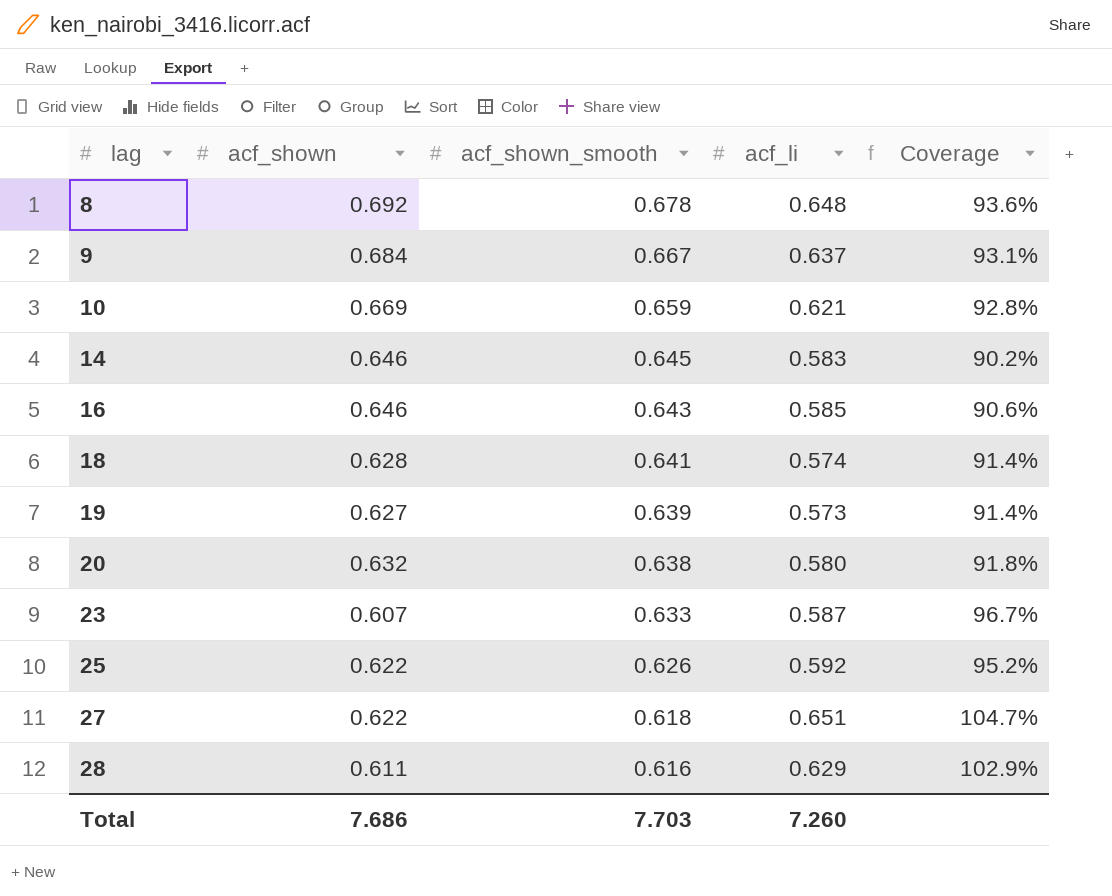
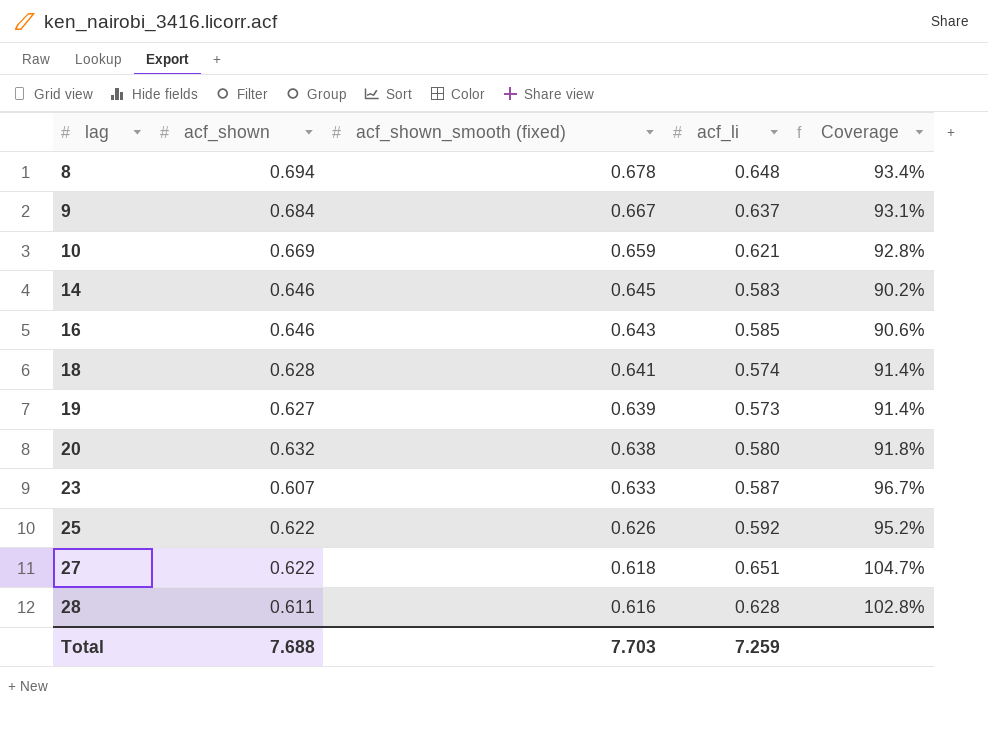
column name: acf_shown_smooth -> acf_shown_smooth (fixed)
8 | acf_shown: 0.692 -> 0.694
8 | Coverage: 93.6% -> 93.4%
28 | acf_li: 0.629 -> 0.628
28 | Coverage: 102.9% -> 102.8%
Total | acf_shown: 7.686 -> 7.688
Total | acf_li: 7.260 -> 7.259

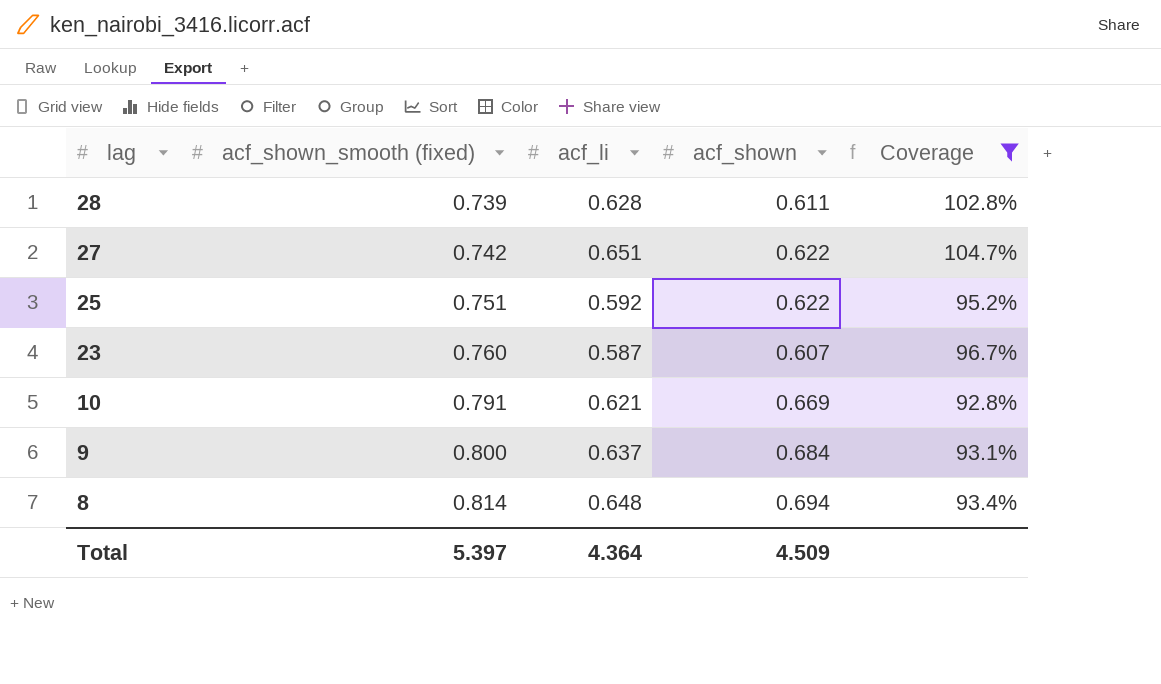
filter: none -> Coverage >= 92.8%
row order: lag ascending -> lag descending
column acf_shown | position: 2 -> 4
28 | acf_shown_smooth (fixed): 0.616 -> 0.739
27 | acf_shown_smooth (fixed): 0.618 -> 0.742
25 | acf_shown_smooth (fixed): 0.626 -> 0.751
23 | acf_shown_smooth (fixed): 0.633 -> 0.760
10 | acf_shown_smooth (fixed): 0.659 -> 0.791
9 | acf_shown_smooth (fixed): 0.667 -> 0.800
8 | acf_shown_smooth (fixed): 0.678 -> 0.814
Total | acf_shown_smooth (fixed): 7.703 -> 5.397
Total | acf_li: 7.259 -> 4.364
Total | acf_shown: 7.688 -> 4.509

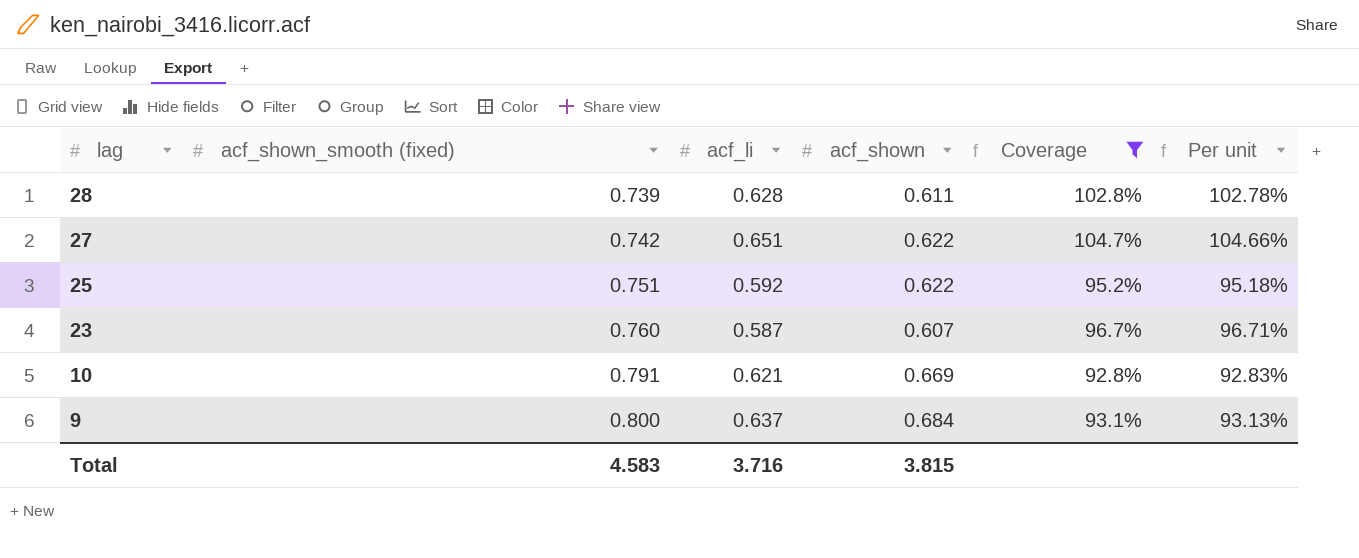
column Per unit | formula: none -> [acf_li] / [acf_shown]
row 8: 0.814 | 0.648 | 0.694 | 93.4% -> none
Total | acf_shown_smooth (fixed): 5.397 -> 4.583
Total | acf_li: 4.364 -> 3.716
Total | acf_shown: 4.509 -> 3.815

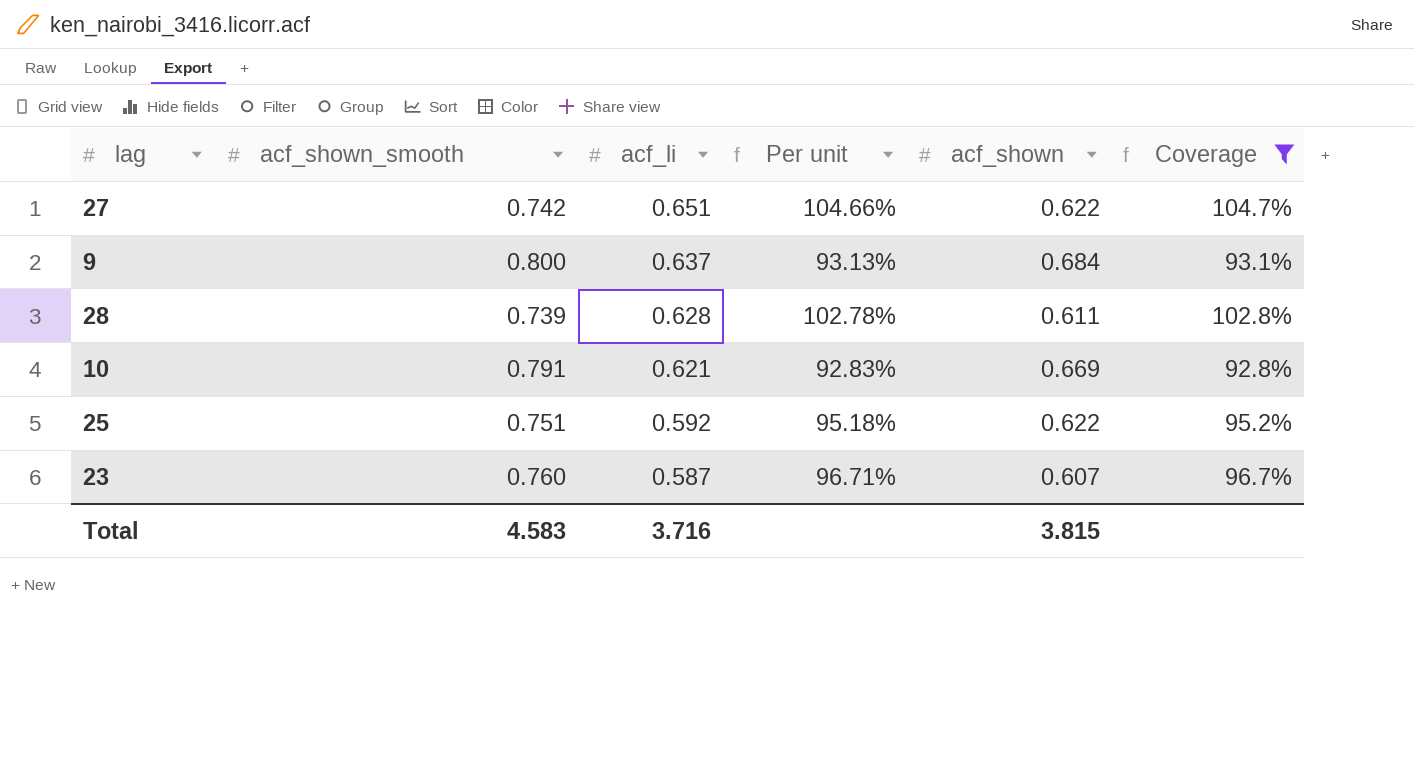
row order: lag descending -> acf_li descending
column name: acf_shown_smooth (fixed) -> acf_shown_smooth
column Per unit | position: 6 -> 4

